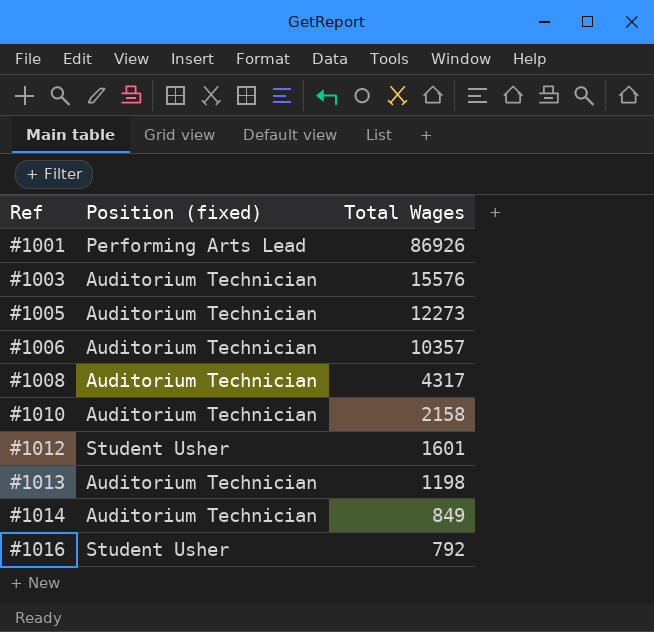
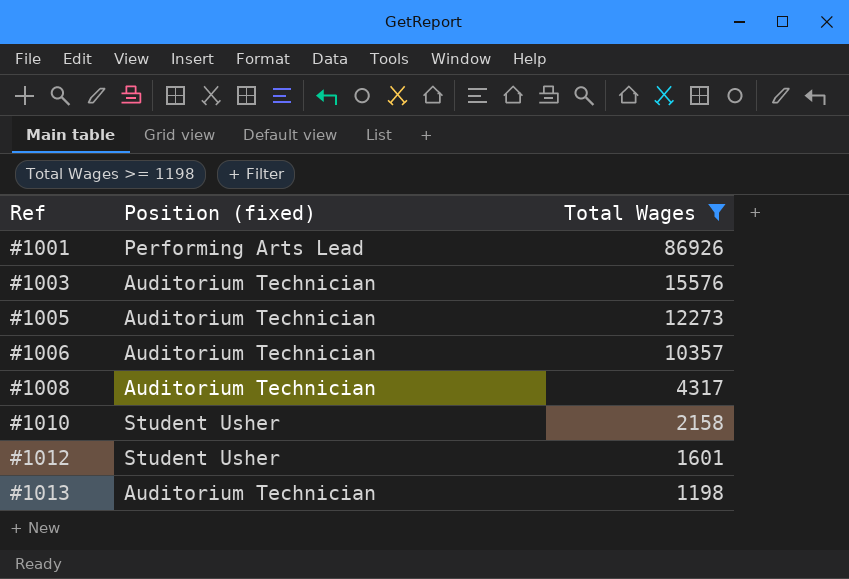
filter: none -> Total Wages >= 1198
#1010 | Position (fixed): Auditorium Technician -> Student Usher

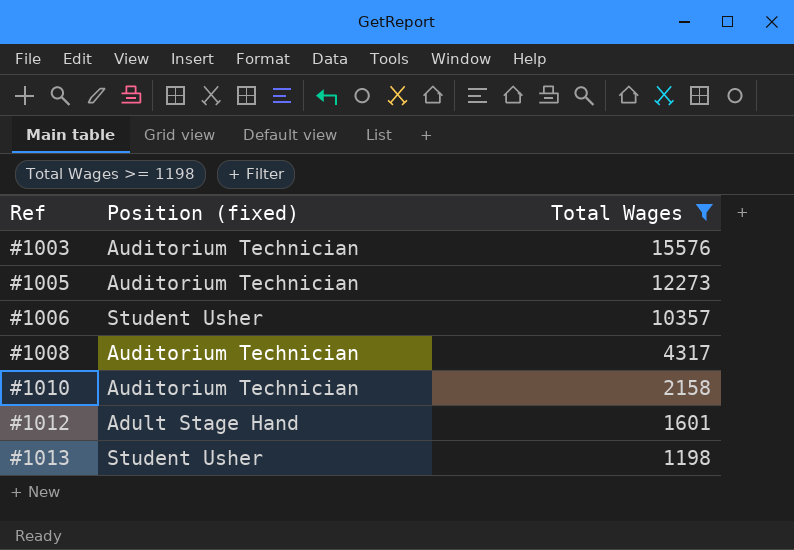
row #1001: Performing Arts Lead | 86926 -> none
#1006 | Position (fixed): Auditorium Technician -> Student Usher
#1010 | Position (fixed): Student Usher -> Auditorium Technician
#1012 | Position (fixed): Student Usher -> Adult Stage Hand
#1013 | Position (fixed): Auditorium Technician -> Student Usher

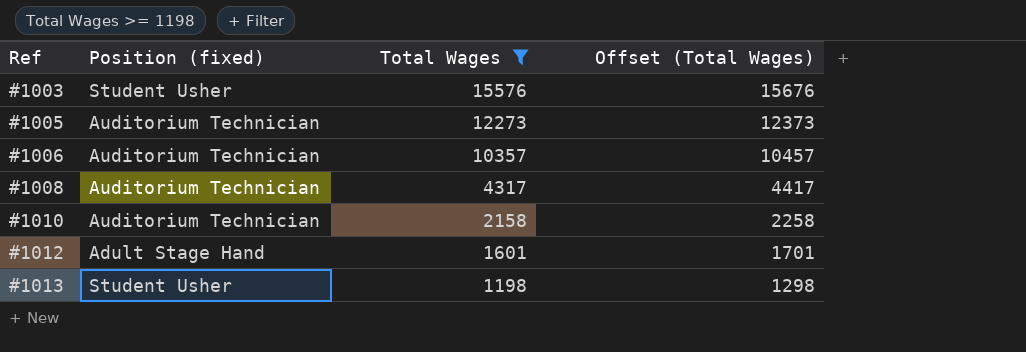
column Offset (Total Wages) | formula: none -> [Total Wages] + 100
#1003 | Position (fixed): Auditorium Technician -> Student Usher
#1006 | Position (fixed): Student Usher -> Auditorium Technician

